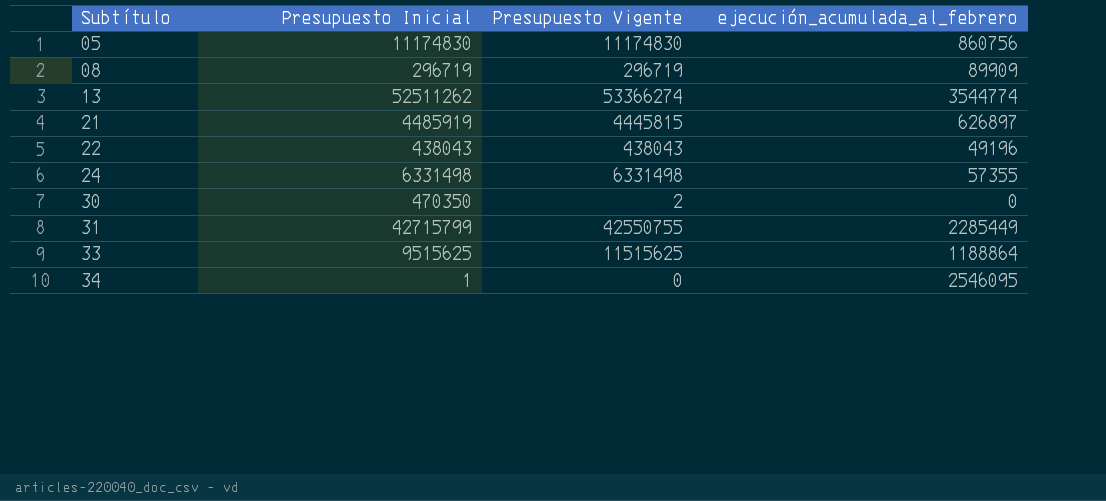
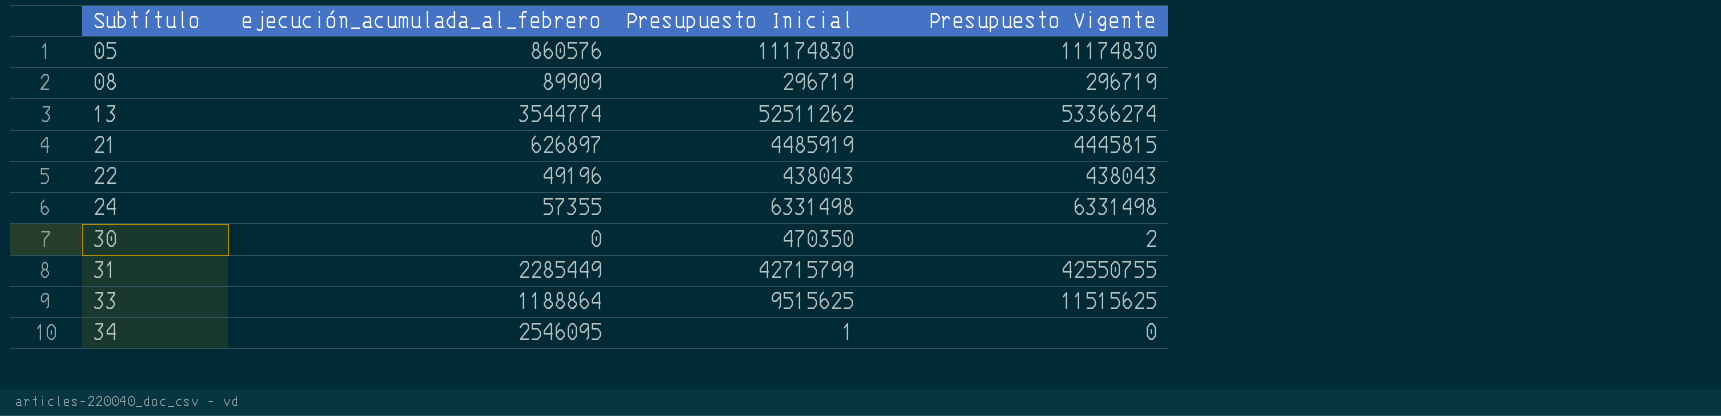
column ejecución_acumulada_al_febrero | position: 4 -> 2
05 | ejecución_acumulada_al_febrero: 860756 -> 860576

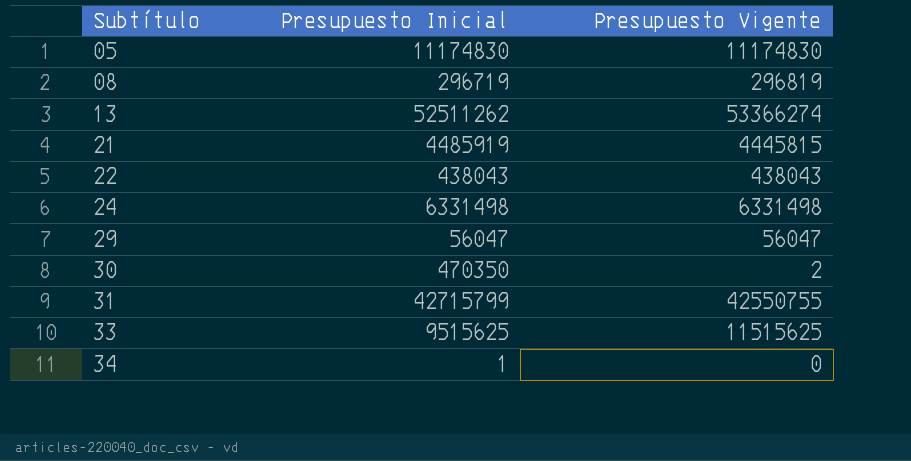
column ejecución_acumulada_al_febrero | position: 2 -> none
08 | Presupuesto Vigente: 296719 -> 296819
row 29: none -> 56047 | 56047

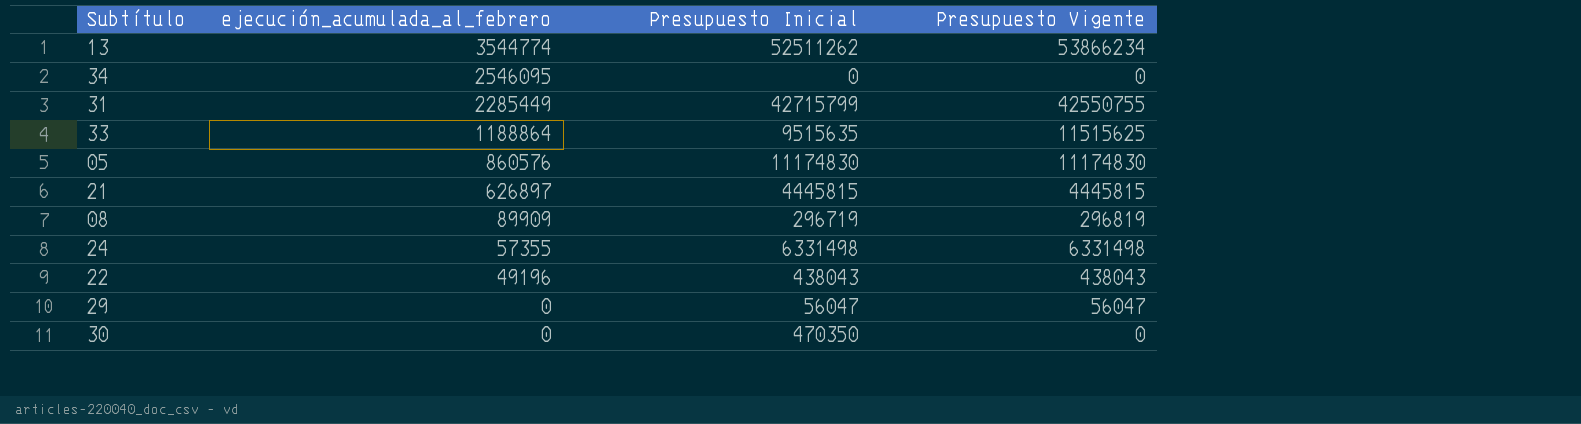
row order: Subtítulo ascending -> ejecución_acumulada_al_febrero descending
column ejecución_acumulada_al_febrero | position: none -> 2
13 | Presupuesto Vigente: 53366274 -> 53866234
34 | Presupuesto Inicial: 1 -> 0
33 | Presupuesto Inicial: 9515625 -> 9515635
21 | Presupuesto Inicial: 4485919 -> 4445815
30 | Presupuesto Vigente: 2 -> 0

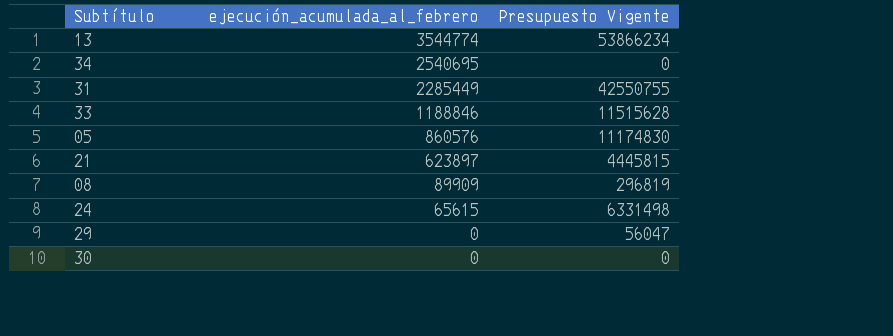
column Presupuesto Inicial | position: 3 -> none
row 22: 49196 | 438043 | 438043 -> none
34 | ejecución_acumulada_al_febrero: 2546095 -> 2540695
33 | ejecución_acumulada_al_febrero: 1188864 -> 1188846
33 | Presupuesto Vigente: 11515625 -> 11515628
21 | ejecución_acumulada_al_febrero: 626897 -> 623897
24 | ejecución_acumulada_al_febrero: 57355 -> 65615

